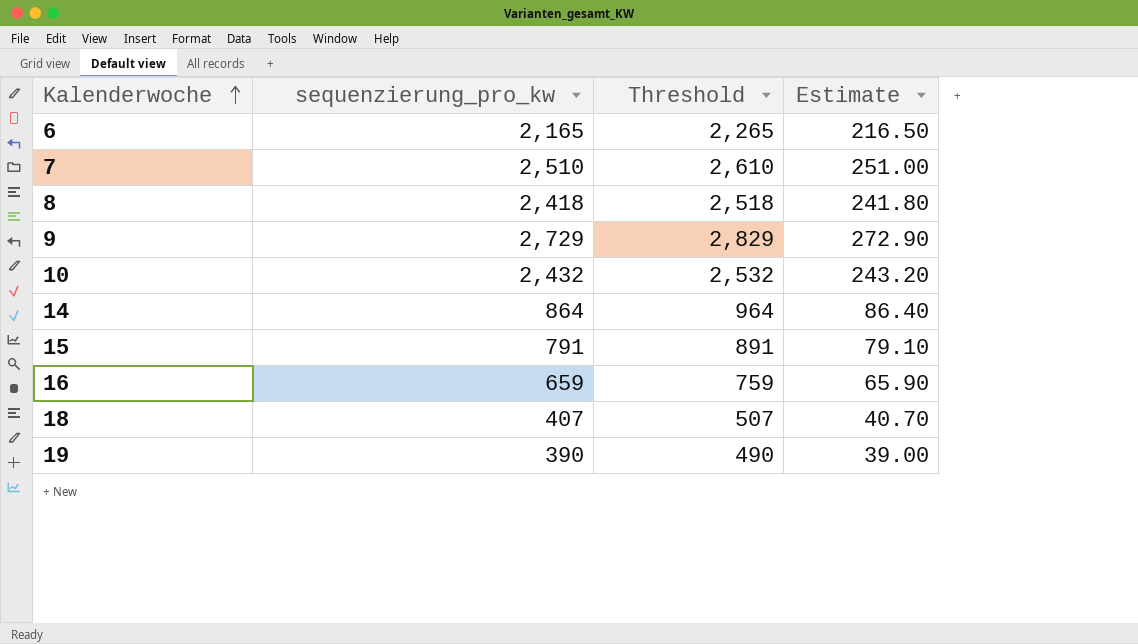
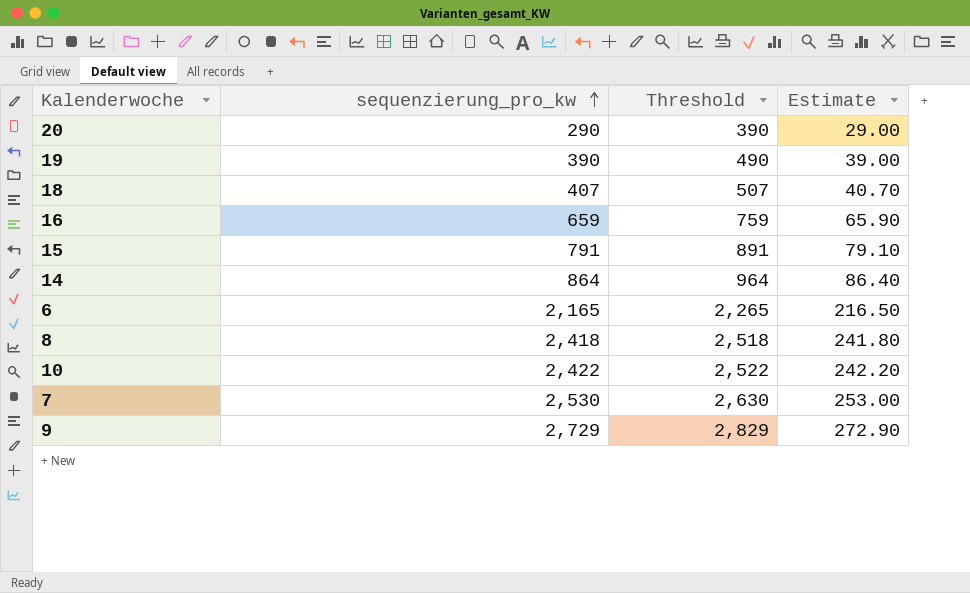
row order: Kalenderwoche ascending -> sequenzierung_pro_kw ascending
row 20: none -> 290 | 390 | 29.00
10 | sequenzierung_pro_kw: 2,432 -> 2,422
10 | Threshold: 2,532 -> 2,522
10 | Estimate: 243.20 -> 242.20
7 | sequenzierung_pro_kw: 2,510 -> 2,530
7 | Threshold: 2,610 -> 2,630
7 | Estimate: 251.00 -> 253.00

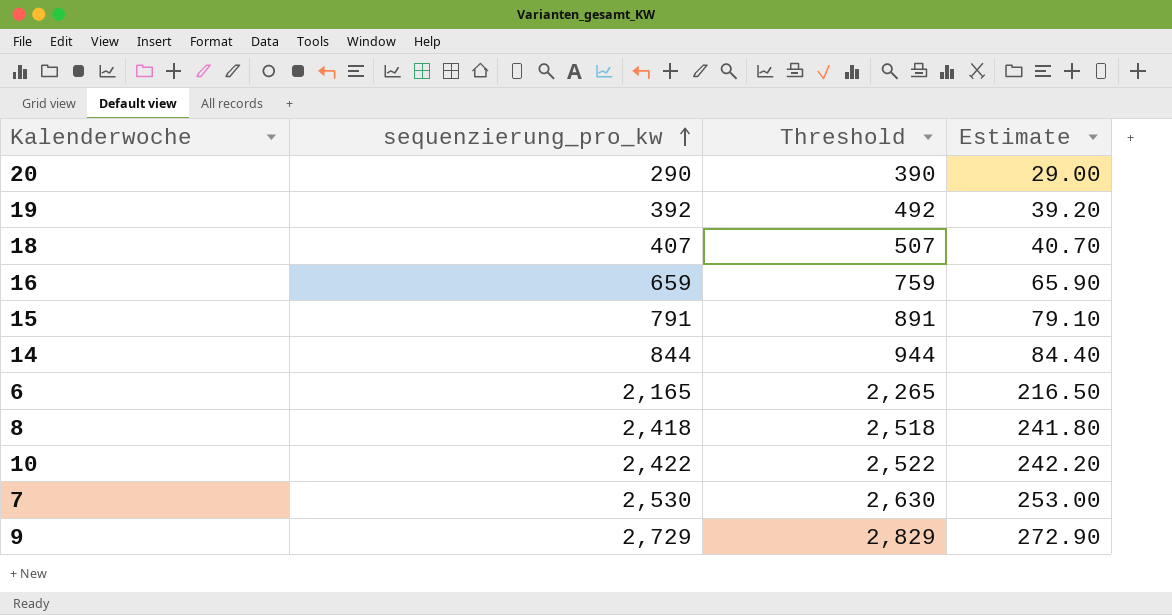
19 | sequenzierung_pro_kw: 390 -> 392
19 | Threshold: 490 -> 492
19 | Estimate: 39.00 -> 39.20
14 | sequenzierung_pro_kw: 864 -> 844
14 | Threshold: 964 -> 944
14 | Estimate: 86.40 -> 84.40

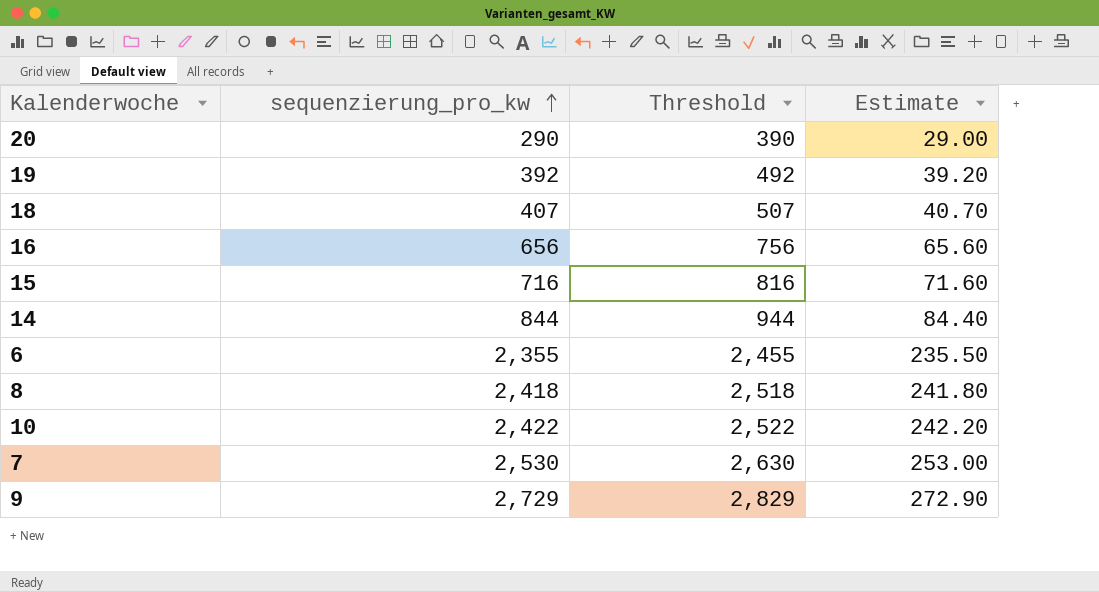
16 | sequenzierung_pro_kw: 659 -> 656
16 | Threshold: 759 -> 756
16 | Estimate: 65.90 -> 65.60
15 | sequenzierung_pro_kw: 791 -> 716
15 | Threshold: 891 -> 816
15 | Estimate: 79.10 -> 71.60
6 | sequenzierung_pro_kw: 2,165 -> 2,355
6 | Threshold: 2,265 -> 2,455
6 | Estimate: 216.50 -> 235.50

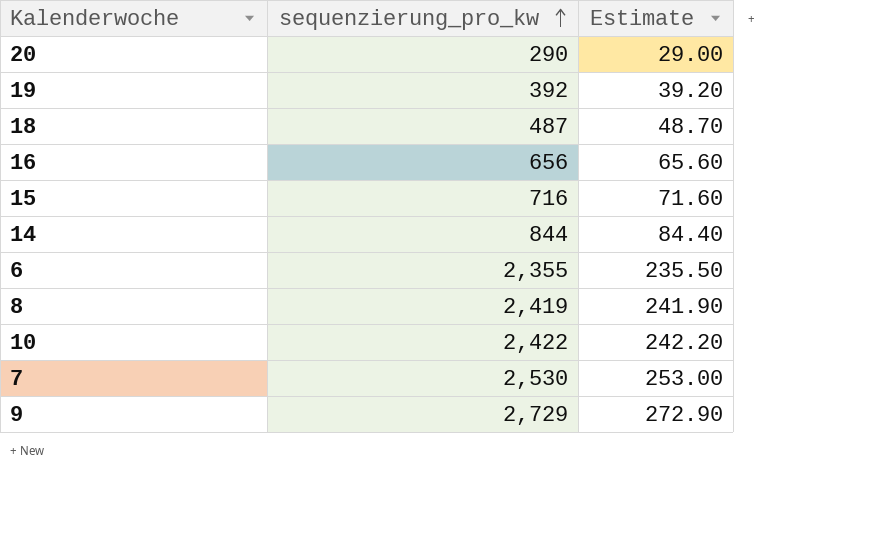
column Threshold | formula: [sequenzierung_pro_kw] + 100 -> none
18 | sequenzierung_pro_kw: 407 -> 487
18 | Estimate: 40.70 -> 48.70
8 | sequenzierung_pro_kw: 2,418 -> 2,419
8 | Estimate: 241.80 -> 241.90

